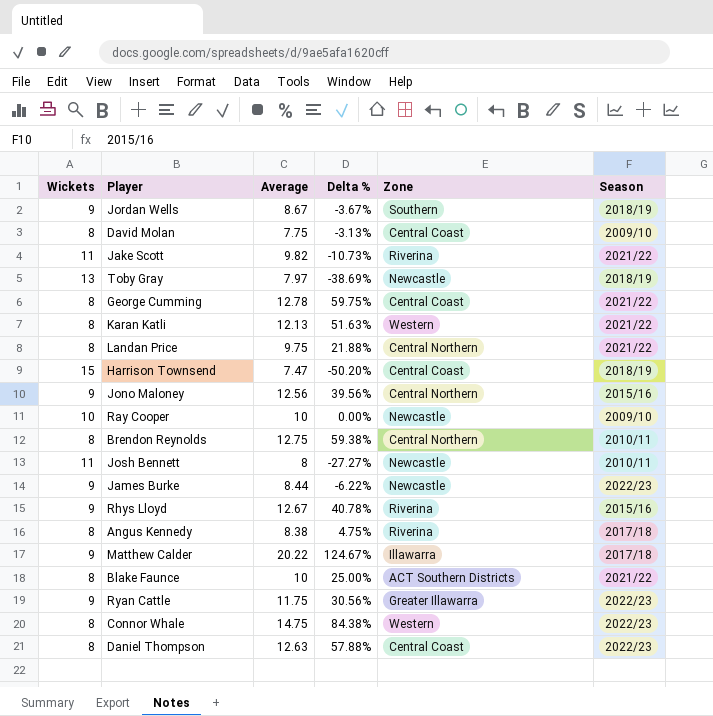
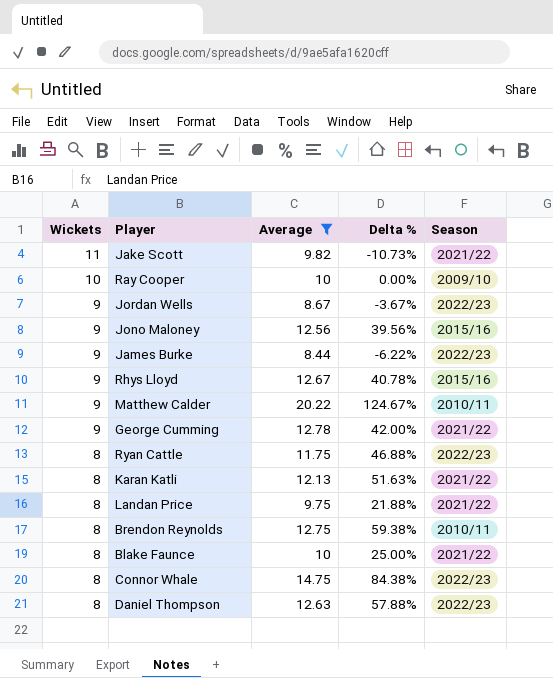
filter: none -> Average >= 8.44
row order: none -> Wickets descending
column Zone | position: 5 -> none
Jordan Wells | Season: 2018/19 -> 2022/23
Matthew Calder | Season: 2017/18 -> 2010/11
George Cumming | Wickets: 8 -> 9
George Cumming | Delta %: 59.75% -> 42.00%
Ryan Cattle | Wickets: 9 -> 8
Ryan Cattle | Delta %: 30.56% -> 46.88%

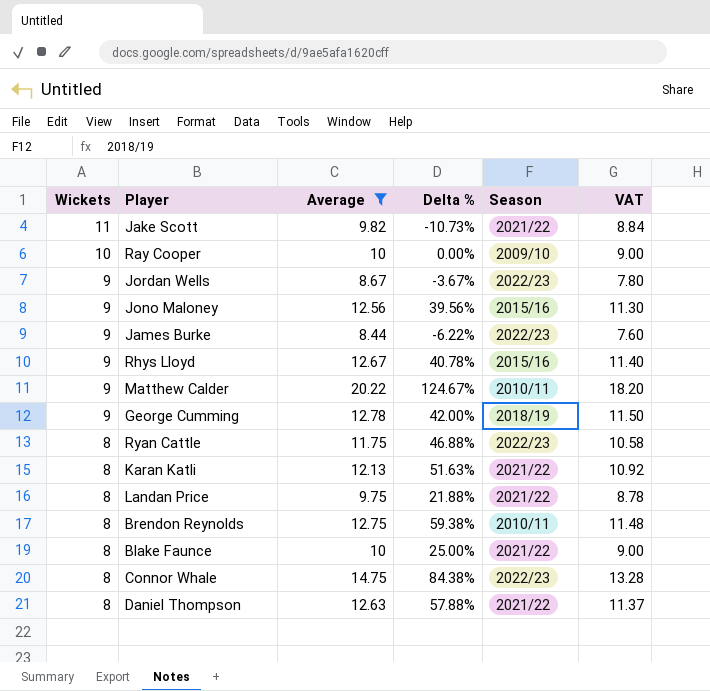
column VAT | formula: none -> [Average] * 0.9
George Cumming | Season: 2021/22 -> 2018/19
Daniel Thompson | Season: 2022/23 -> 2021/22

